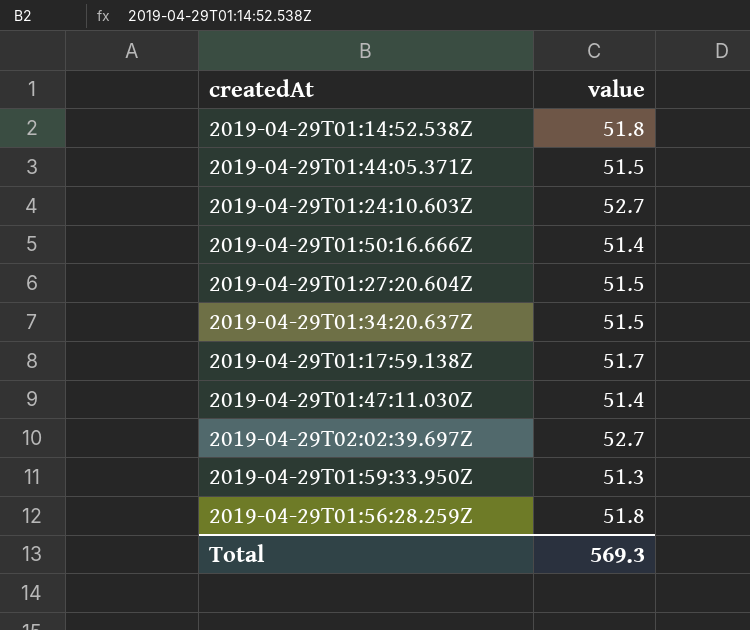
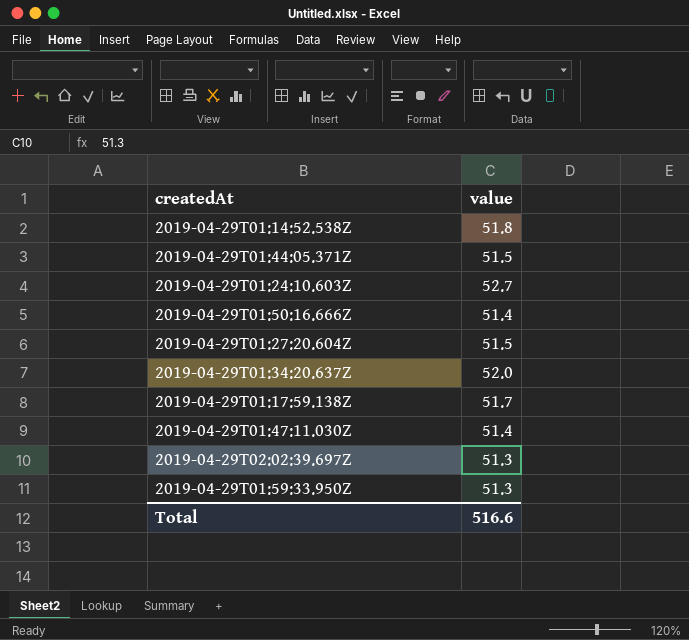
row 2019-04-29T01:56:28.259Z: 51.8 -> none
2019-04-29T01:34:20.637Z | value: 51.5 -> 52.0
2019-04-29T02:02:39.697Z | value: 52.7 -> 51.3
Total | value: 569.3 -> 516.6

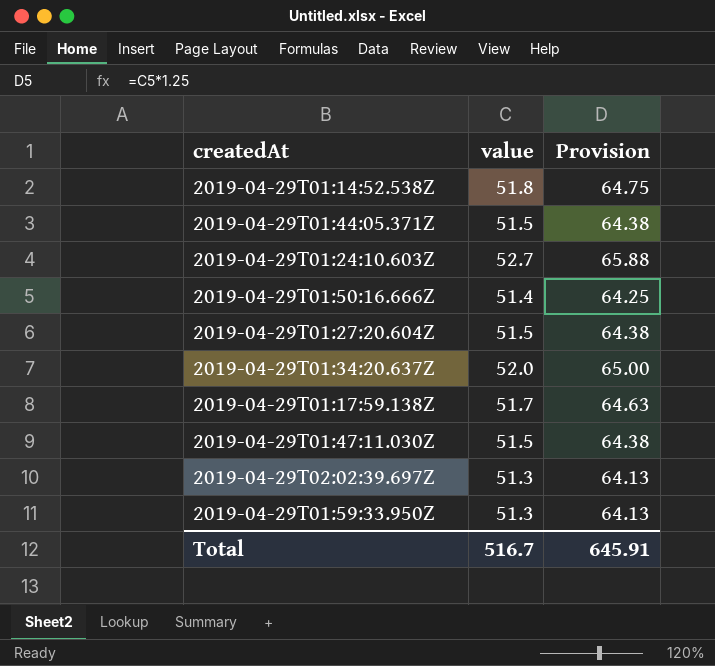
column Provision | formula: none -> [value] * 1.25
2019-04-29T01:47:11.030Z | value: 51.4 -> 51.5
Total | value: 516.6 -> 516.7

